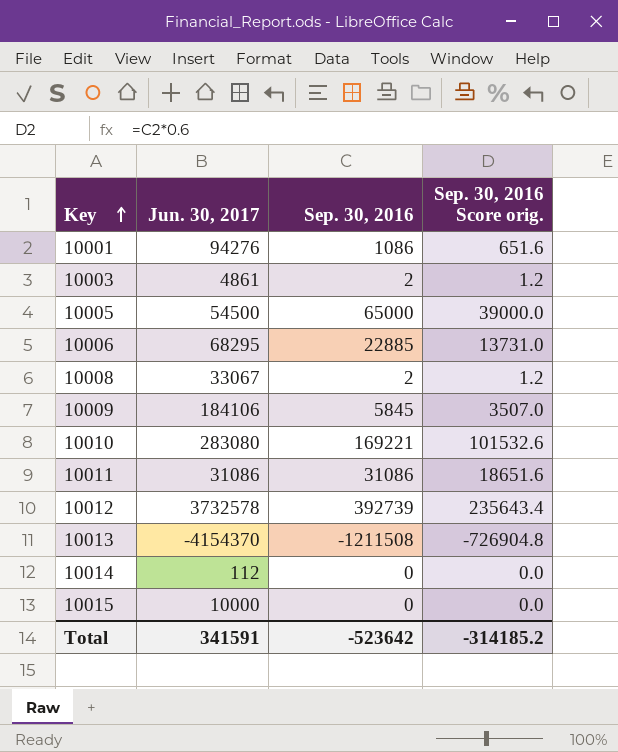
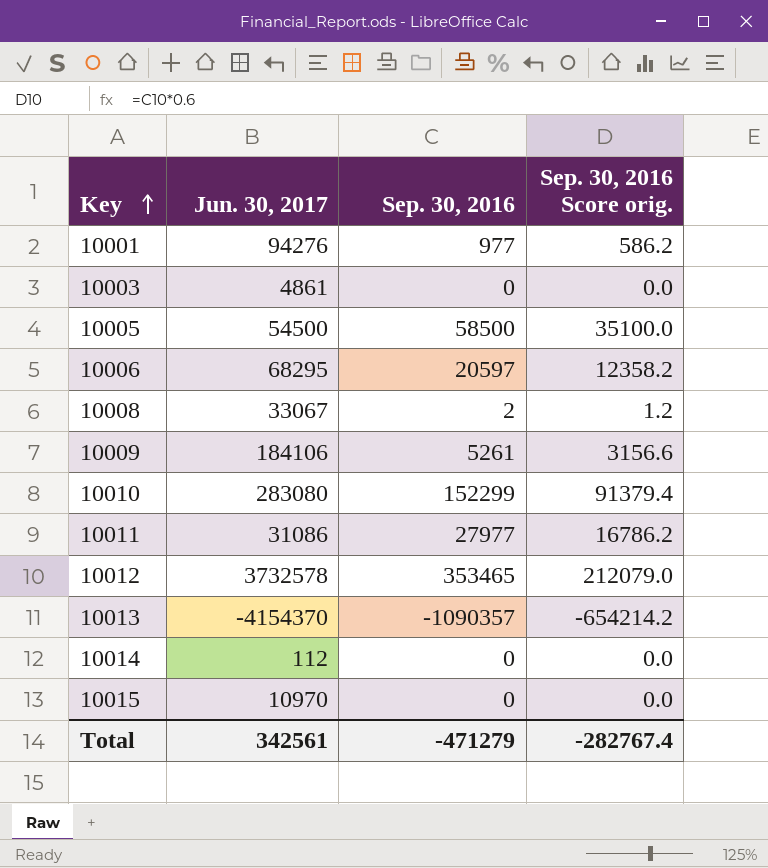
10001 | Sep. 30, 2016: 1086 -> 977
10001 | Sep. 30, 2016 Score orig.: 651.6 -> 586.2
10003 | Sep. 30, 2016: 2 -> 0
10003 | Sep. 30, 2016 Score orig.: 1.2 -> 0.0
10005 | Sep. 30, 2016: 65000 -> 58500
10005 | Sep. 30, 2016 Score orig.: 39000.0 -> 35100.0
10006 | Sep. 30, 2016: 22885 -> 20597
10006 | Sep. 30, 2016 Score orig.: 13731.0 -> 12358.2
10009 | Sep. 30, 2016: 5845 -> 5261
10009 | Sep. 30, 2016 Score orig.: 3507.0 -> 3156.6
10010 | Sep. 30, 2016: 169221 -> 152299
10010 | Sep. 30, 2016 Score orig.: 101532.6 -> 91379.4
10011 | Sep. 30, 2016: 31086 -> 27977
10011 | Sep. 30, 2016 Score orig.: 18651.6 -> 16786.2
10012 | Sep. 30, 2016: 392739 -> 353465
10012 | Sep. 30, 2016 Score orig.: 235643.4 -> 212079.0
10013 | Sep. 30, 2016: -1211508 -> -1090357
10013 | Sep. 30, 2016 Score orig.: -726904.8 -> -654214.2
10015 | Jun. 30, 2017: 10000 -> 10970
Total | Jun. 30, 2017: 341591 -> 342561
Total | Sep. 30, 2016: -523642 -> -471279
Total | Sep. 30, 2016 Score orig.: -314185.2 -> -282767.4

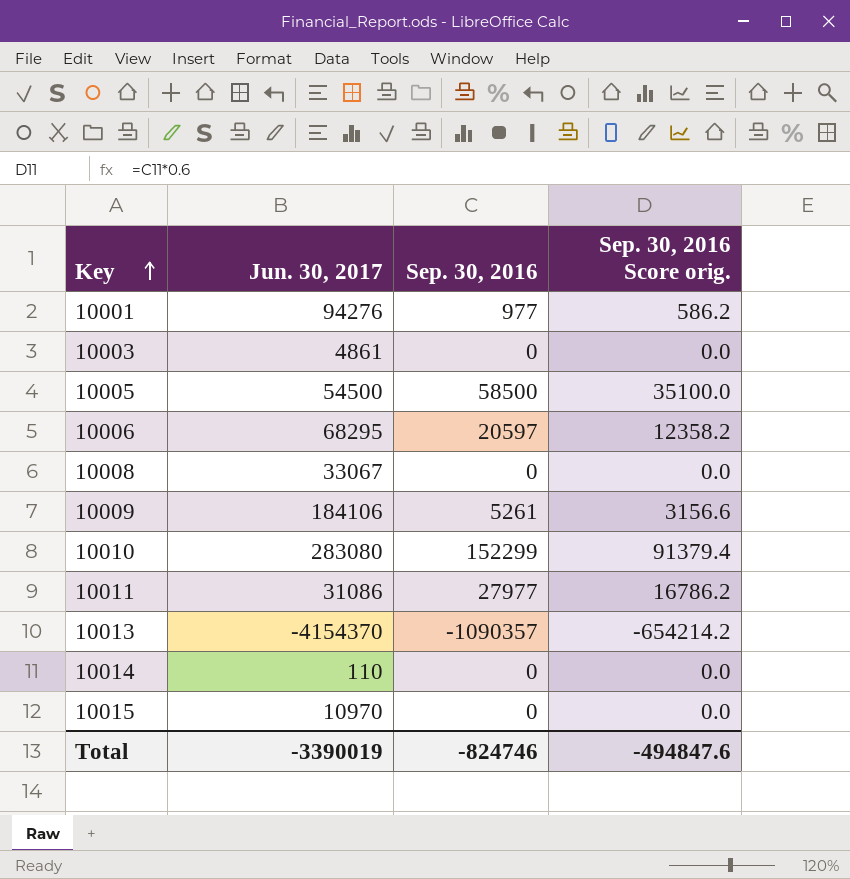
row 10012: 3732578 | 353465 | 212079.0 -> none
10008 | Sep. 30, 2016: 2 -> 0
10008 | Sep. 30, 2016 Score orig.: 1.2 -> 0.0
10014 | Jun. 30, 2017: 112 -> 110
Total | Jun. 30, 2017: 342561 -> -3390019
Total | Sep. 30, 2016: -471279 -> -824746
Total | Sep. 30, 2016 Score orig.: -282767.4 -> -494847.6

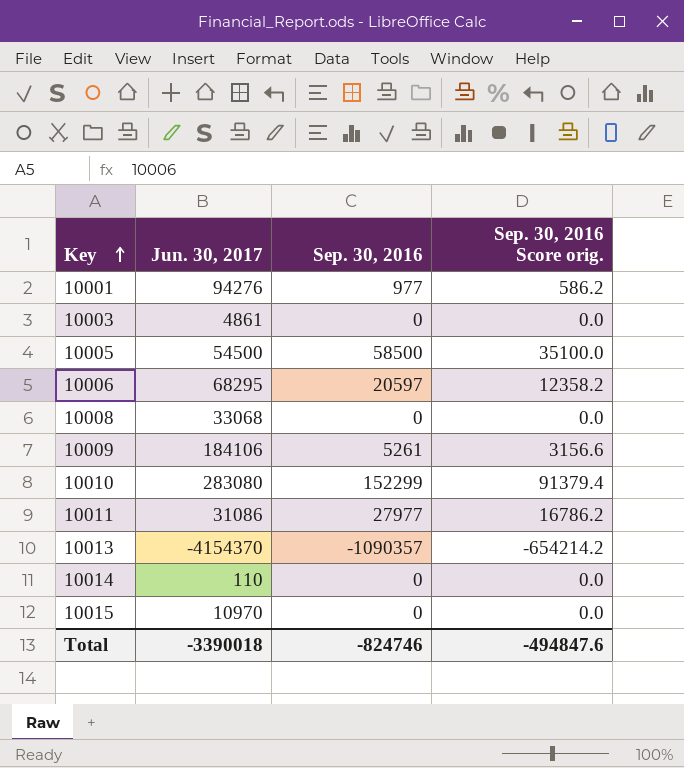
10008 | Jun. 30, 2017: 33067 -> 33068
Total | Jun. 30, 2017: -3390019 -> -3390018

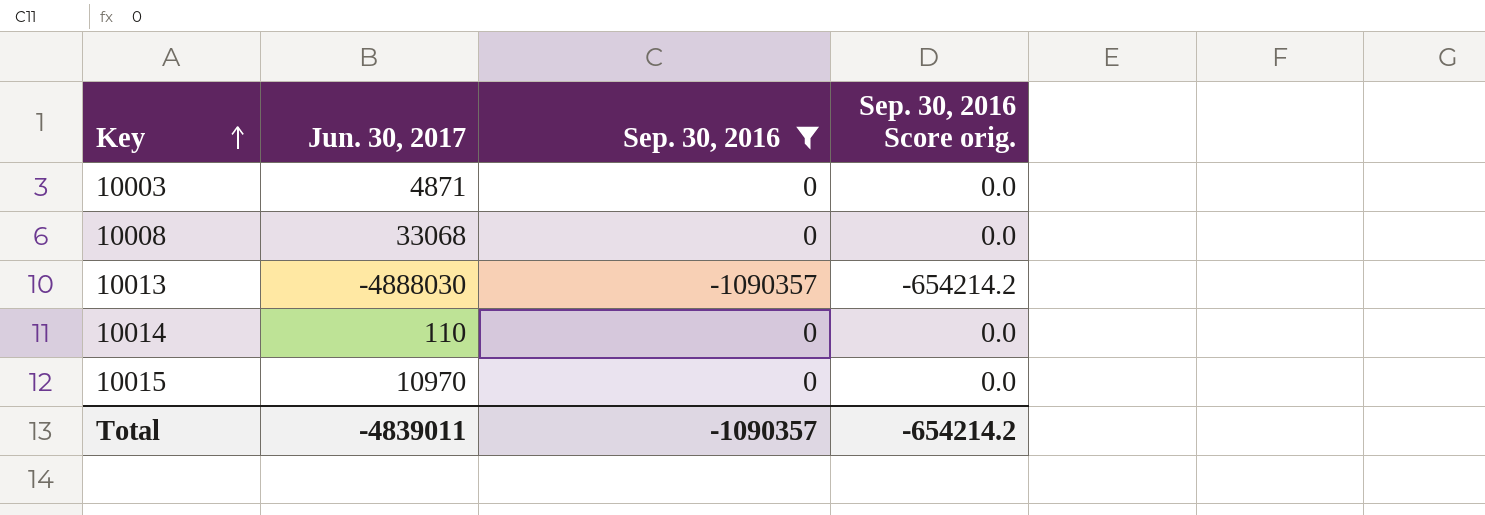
filter: none -> Sep. 30, 2016 <= 0
10003 | Jun. 30, 2017: 4861 -> 4871
10013 | Jun. 30, 2017: -4154370 -> -4888030
Total | Jun. 30, 2017: -3390018 -> -4839011
Total | Sep. 30, 2016: -824746 -> -1090357
Total | Sep. 30, 2016 Score orig.: -494847.6 -> -654214.2

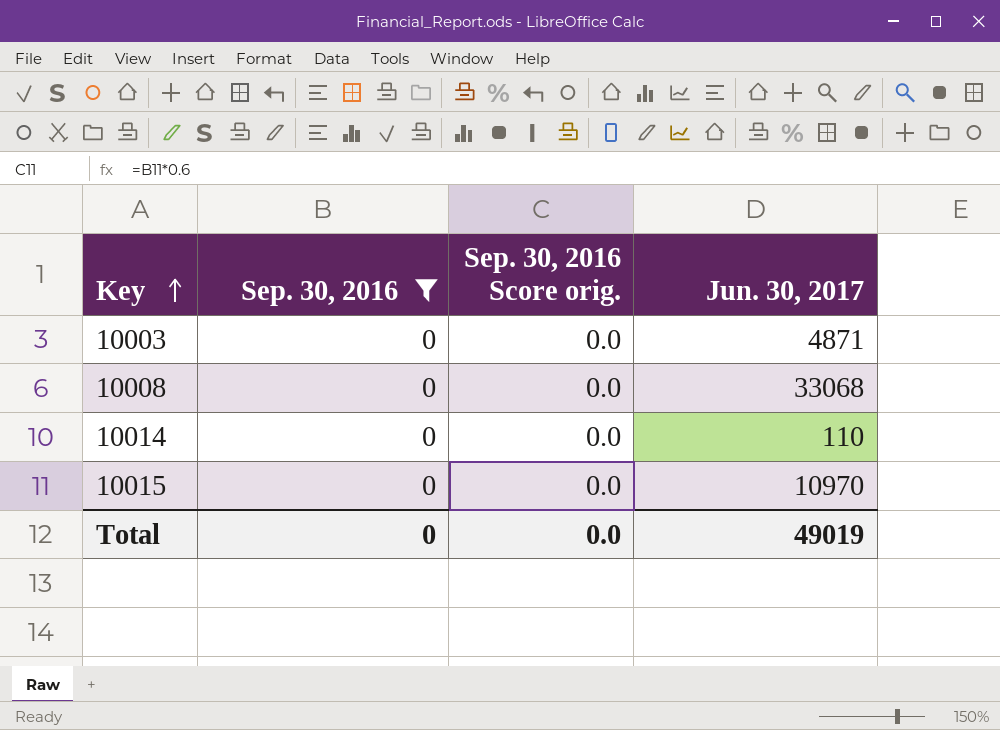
column Jun. 30, 2017 | position: 2 -> 4
row 10013: -4888030 | -1090357 | -654214.2 -> none
Total | Sep. 30, 2016: -1090357 -> 0
Total | Sep. 30, 2016 Score orig.: -654214.2 -> 0.0
Total | Jun. 30, 2017: -4839011 -> 49019

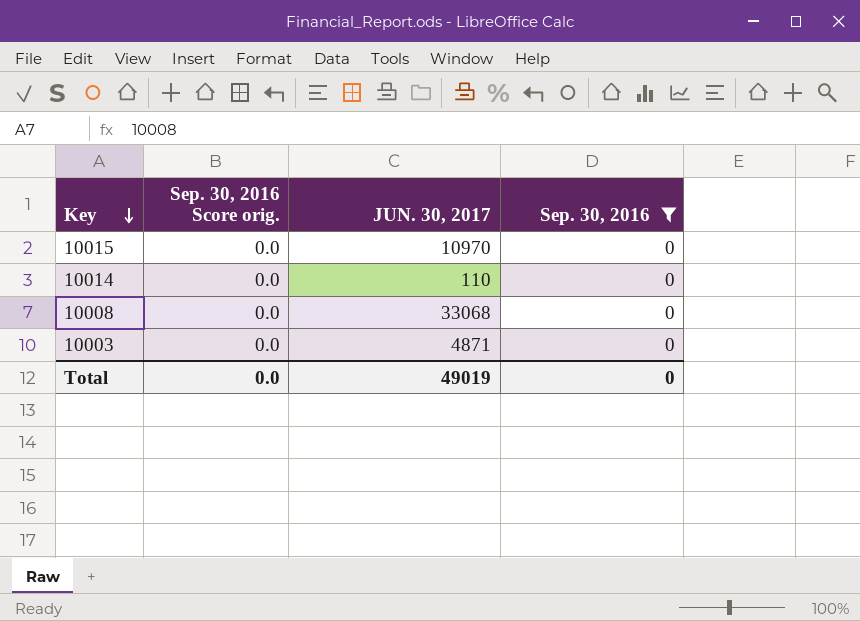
row order: Key ascending -> Key descending
column name: Jun. 30, 2017 -> JUN. 30, 2017
column Sep. 30, 2016 | position: 2 -> 4

